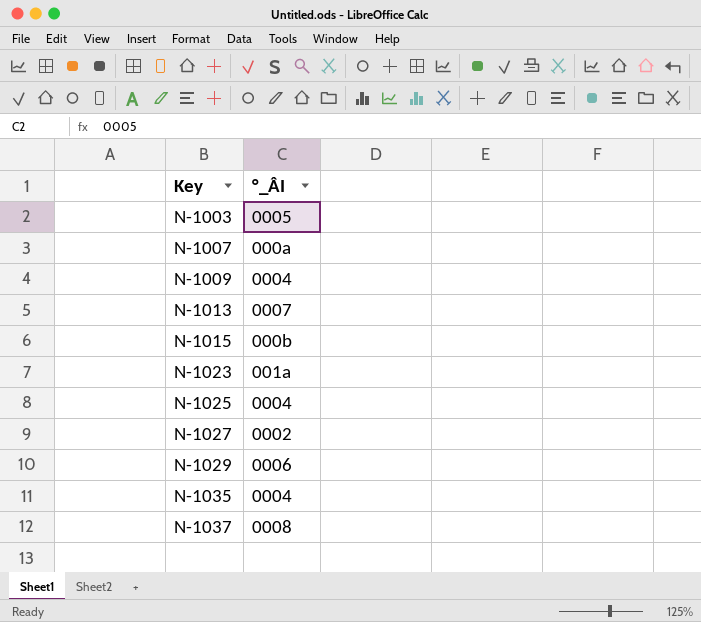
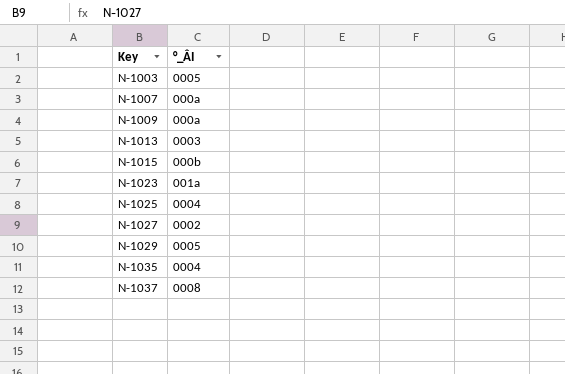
N-1009 | °_ÂI: 0004 -> 000a
N-1013 | °_ÂI: 0007 -> 0003
N-1029 | °_ÂI: 0006 -> 0005

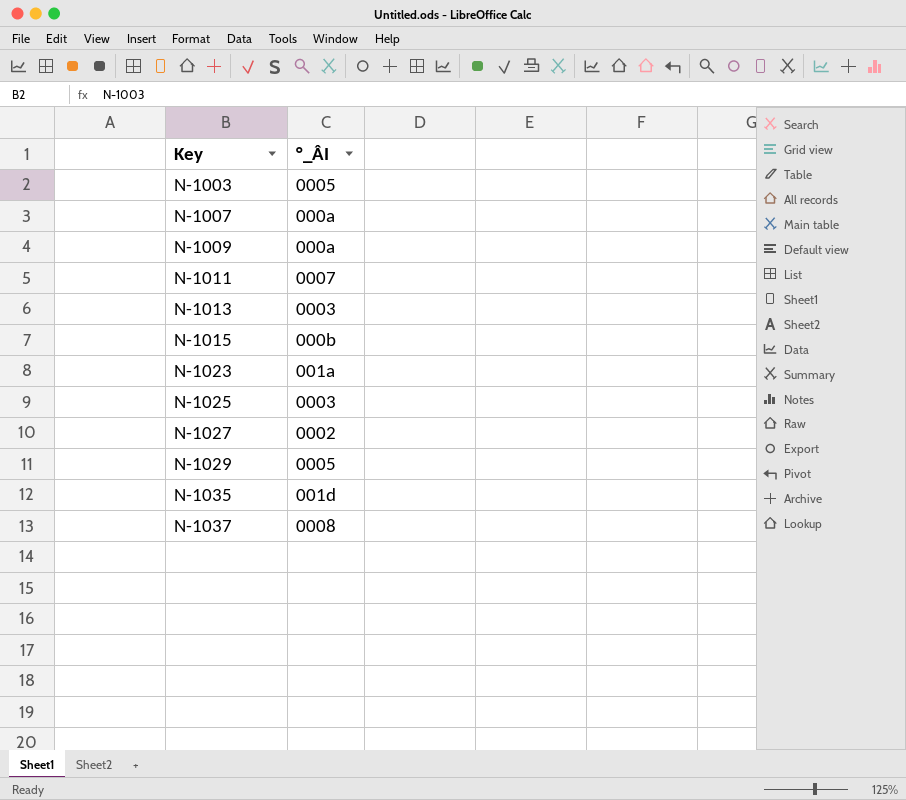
row N-1011: none -> 0007
N-1025 | °_ÂI: 0004 -> 0003
N-1035 | °_ÂI: 0004 -> 001d

